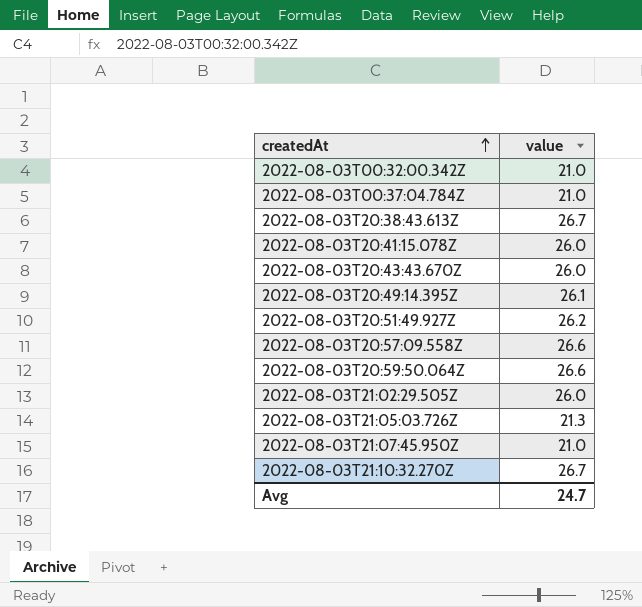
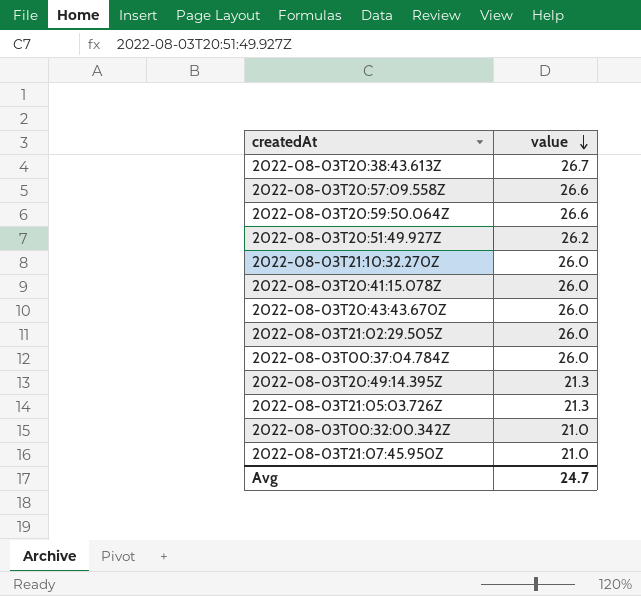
row order: createdAt ascending -> value descending
2022-08-03T21:10:32.270Z | value: 26.7 -> 26.0
2022-08-03T00:37:04.784Z | value: 21.0 -> 26.0
2022-08-03T20:49:14.395Z | value: 26.1 -> 21.3

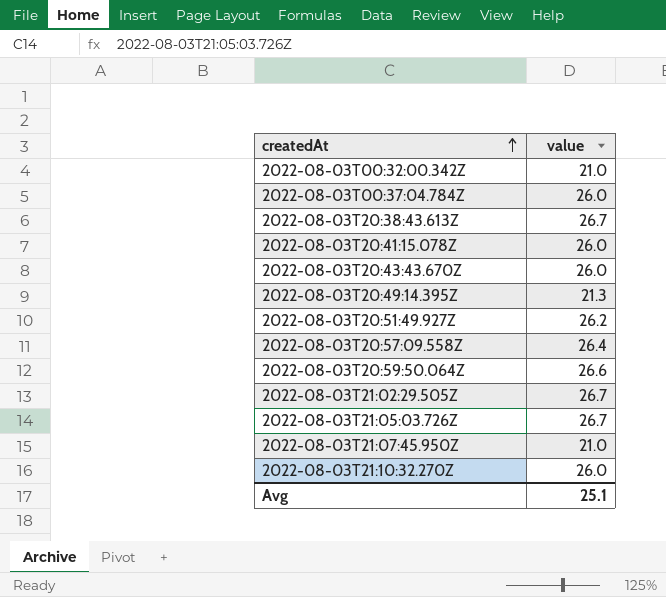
row order: value descending -> createdAt ascending
2022-08-03T20:57:09.558Z | value: 26.6 -> 26.4
2022-08-03T21:02:29.505Z | value: 26.0 -> 26.7
2022-08-03T21:05:03.726Z | value: 21.3 -> 26.7
Avg | value: 24.7 -> 25.1

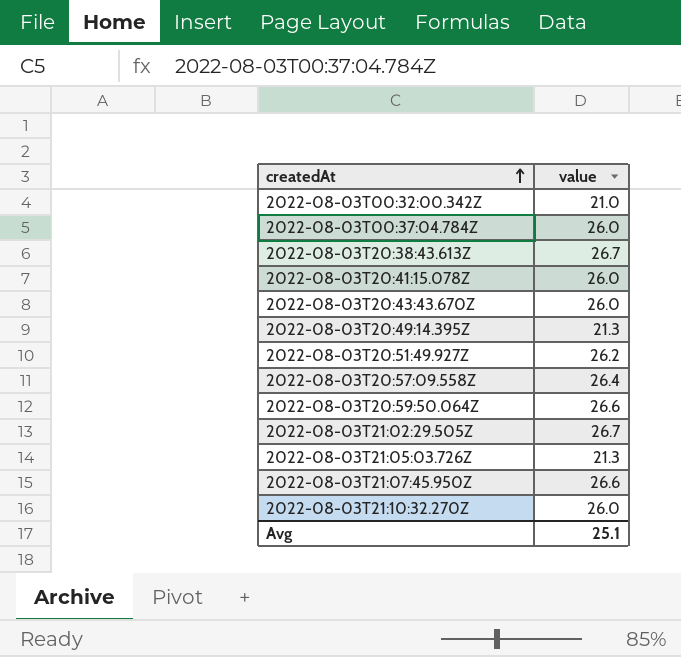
2022-08-03T21:05:03.726Z | value: 26.7 -> 21.3
2022-08-03T21:07:45.950Z | value: 21.0 -> 26.6

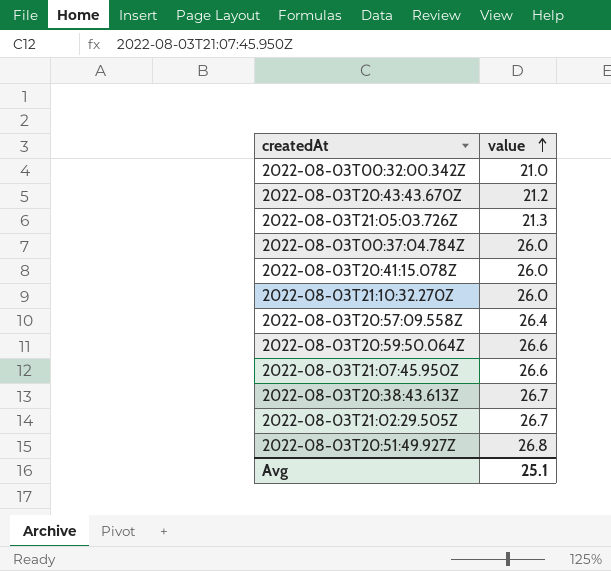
row order: createdAt ascending -> value ascending
row 2022-08-03T20:49:14.395Z: 21.3 -> none
2022-08-03T20:43:43.670Z | value: 26.0 -> 21.2
2022-08-03T20:51:49.927Z | value: 26.2 -> 26.8

